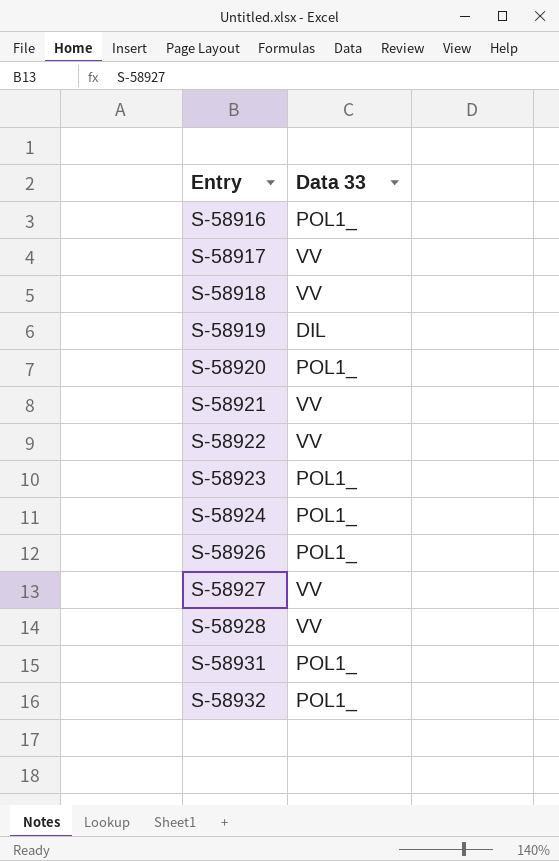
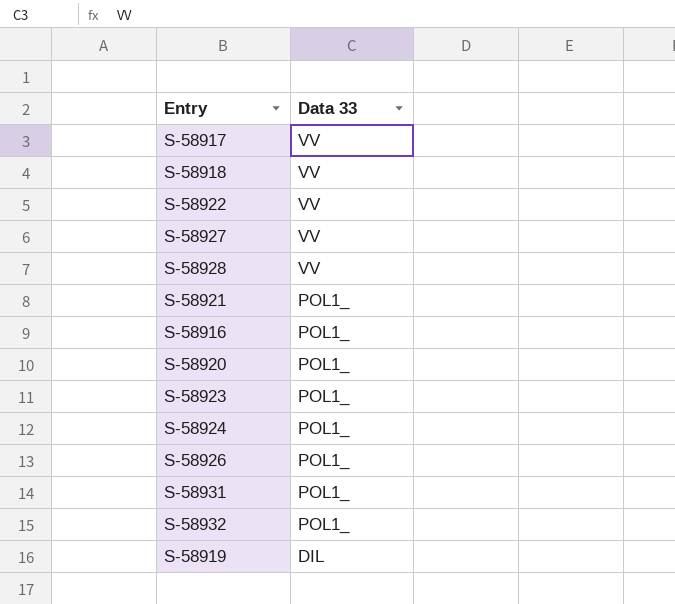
row order: Entry ascending -> Data 33 descending
S-58921 | Data 33: VV -> POL1_

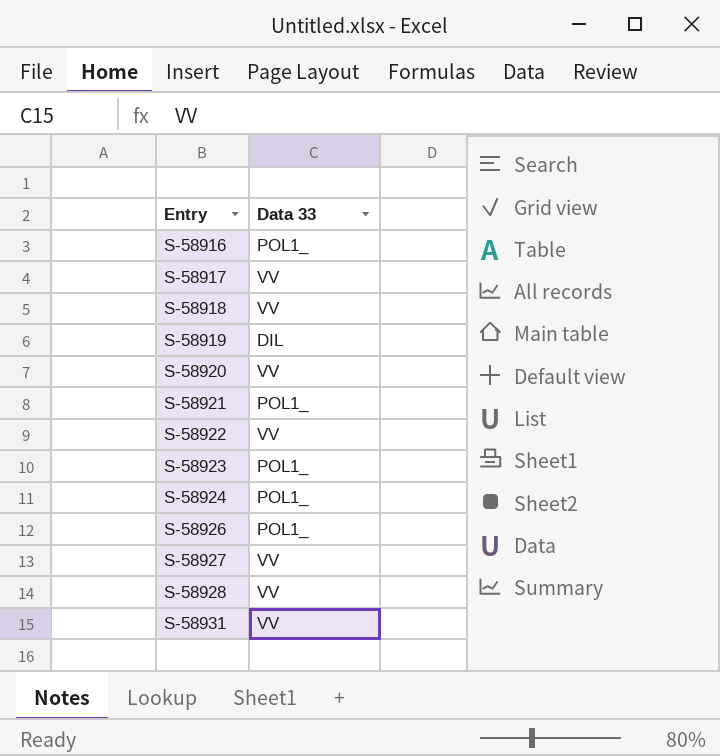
row order: Data 33 descending -> Entry ascending
row S-58932: POL1_ -> none
S-58920 | Data 33: POL1_ -> VV
S-58931 | Data 33: POL1_ -> VV

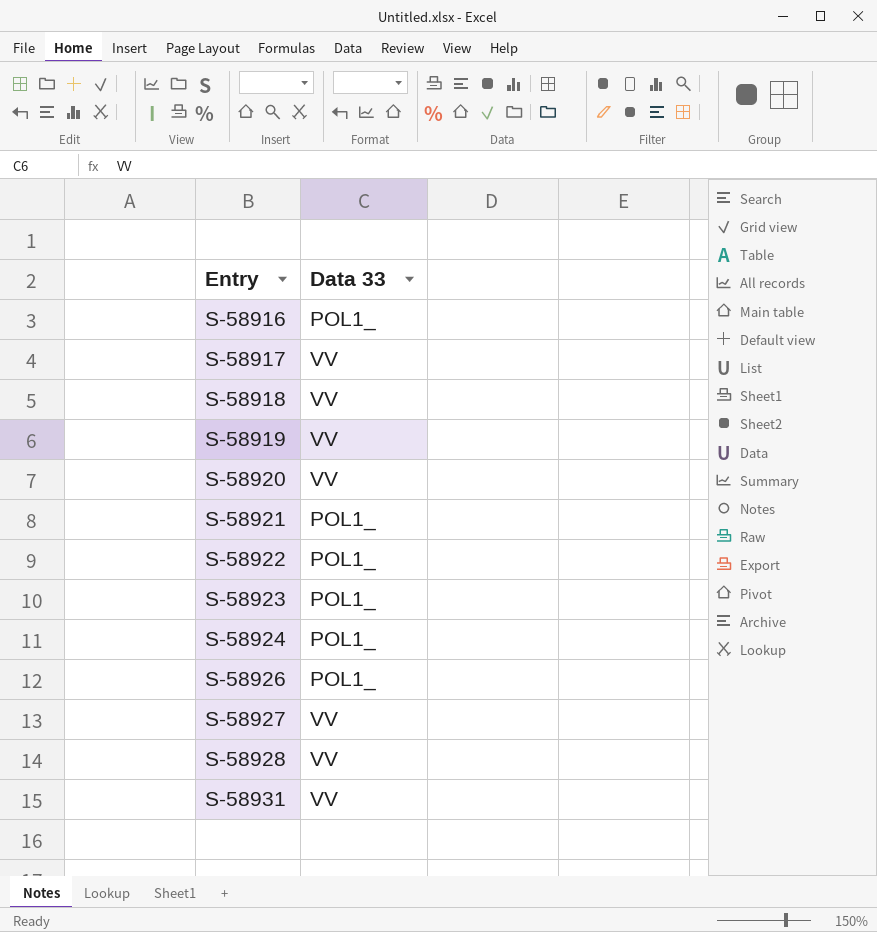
S-58919 | Data 33: DIL -> VV
S-58922 | Data 33: VV -> POL1_

